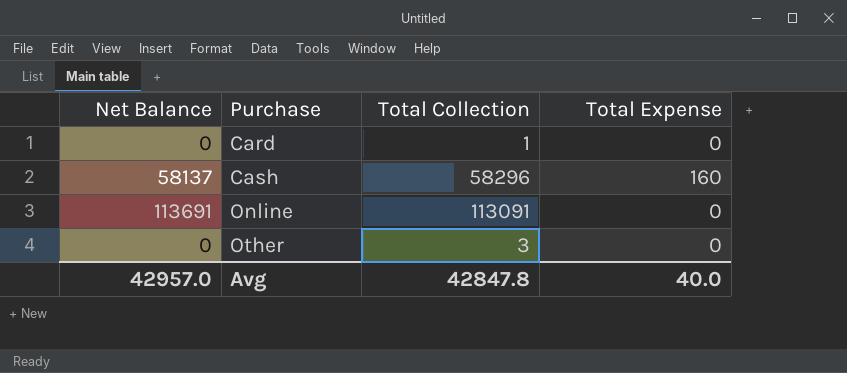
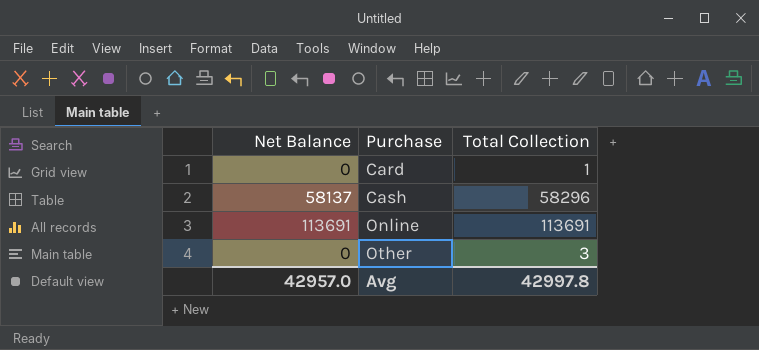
column Total Expense | position: 4 -> none
Online | Total Collection: 113091 -> 113691
Avg | Total Collection: 42847.8 -> 42997.8

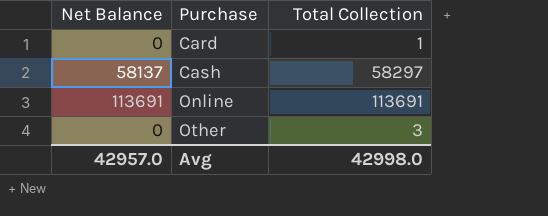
Cash | Total Collection: 58296 -> 58297
Avg | Total Collection: 42997.8 -> 42998.0

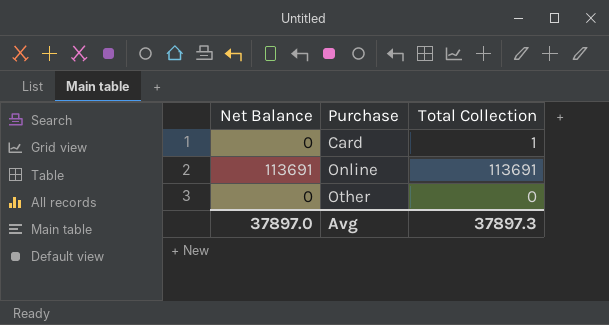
row Cash: 58137 | 58297 -> none
Other | Total Collection: 3 -> 0
Avg | Net Balance: 42957.0 -> 37897.0
Avg | Total Collection: 42998.0 -> 37897.3

